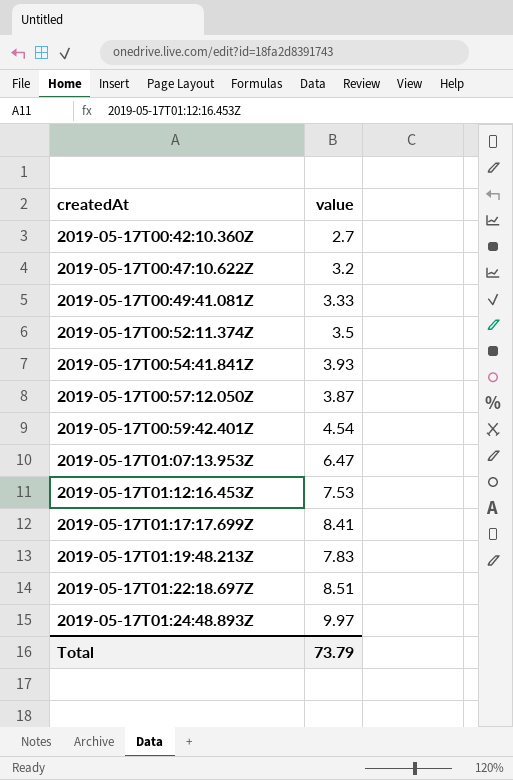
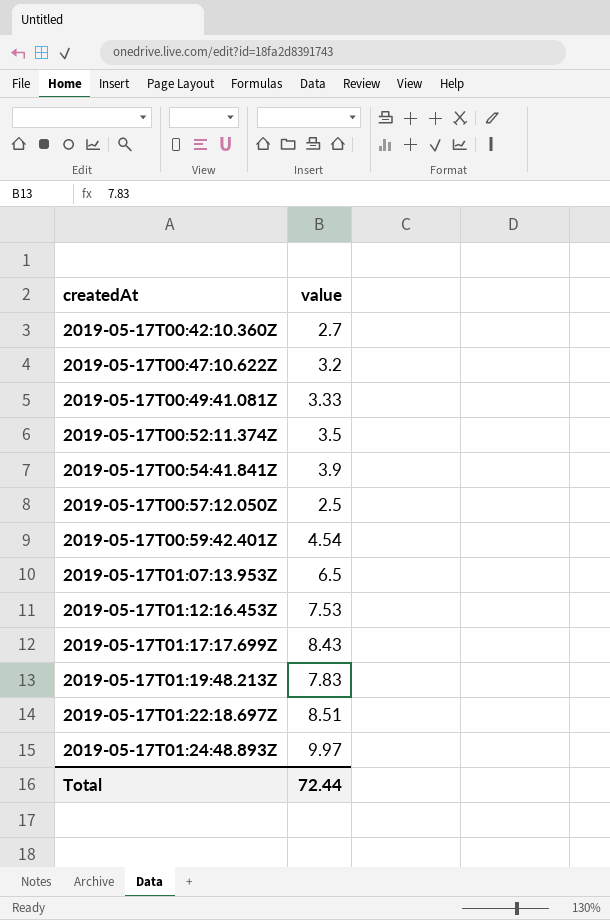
2019-05-17T00:54:41.841Z | value: 3.93 -> 3.9
2019-05-17T00:57:12.050Z | value: 3.87 -> 2.5
2019-05-17T01:07:13.953Z | value: 6.47 -> 6.5
2019-05-17T01:17:17.699Z | value: 8.41 -> 8.43
Total | value: 73.79 -> 72.44

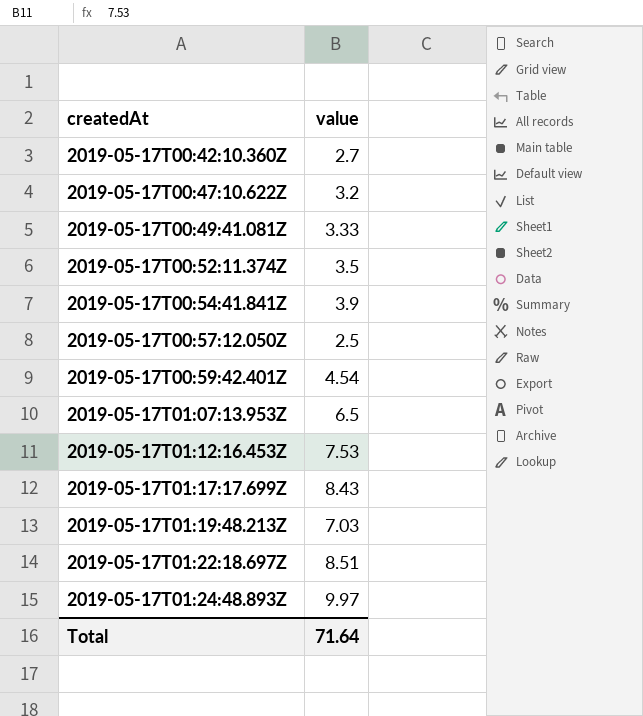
2019-05-17T01:19:48.213Z | value: 7.83 -> 7.03
Total | value: 72.44 -> 71.64

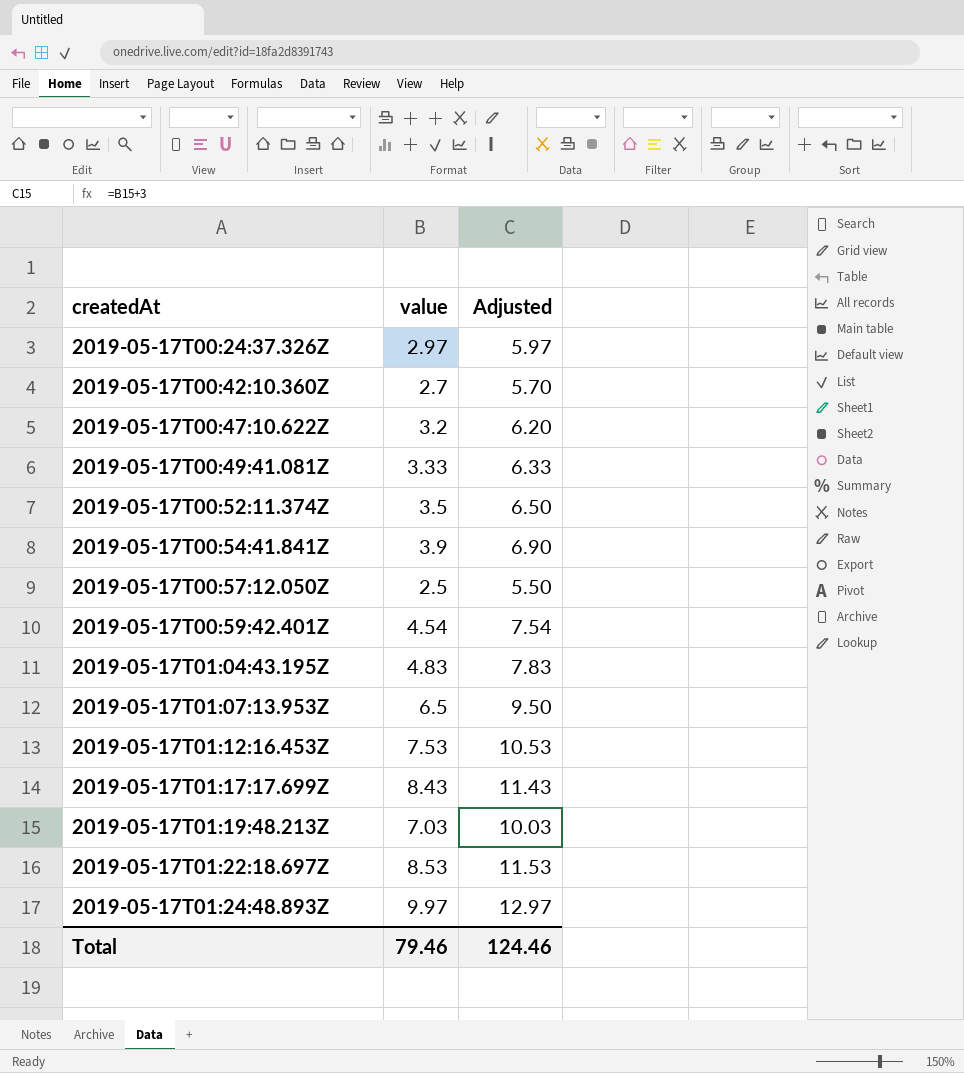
column Adjusted | formula: none -> [value] + 3
row 2019-05-17T00:24:37.326Z: none -> 2.97 | 5.97
row 2019-05-17T01:04:43.195Z: none -> 4.83 | 7.83
2019-05-17T01:22:18.697Z | value: 8.51 -> 8.53
Total | value: 71.64 -> 79.46

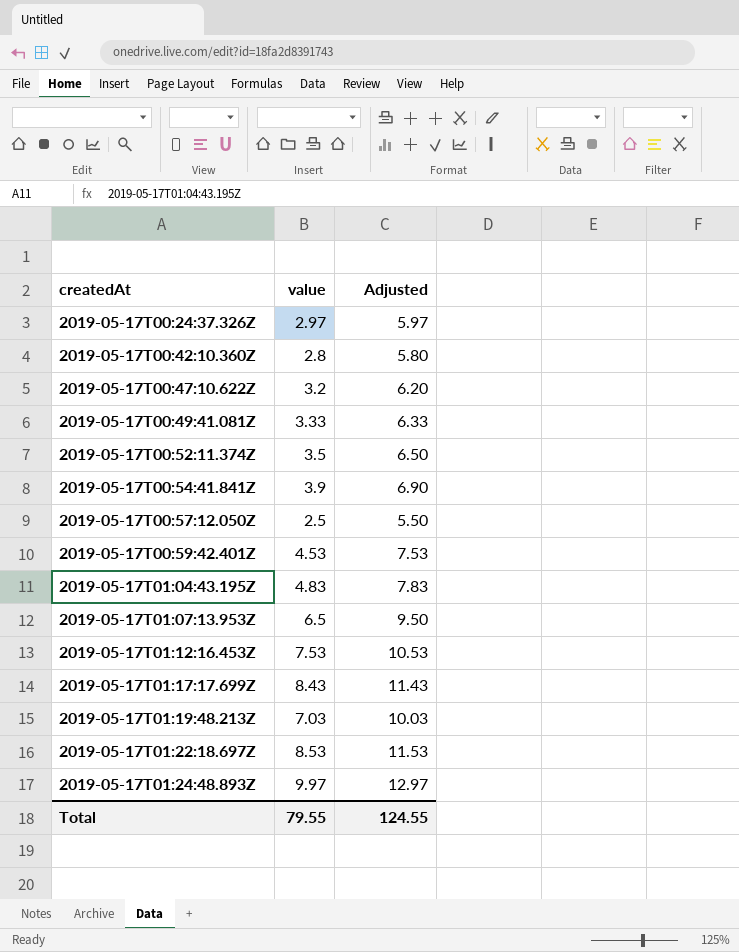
2019-05-17T00:42:10.360Z | value: 2.7 -> 2.8
2019-05-17T00:42:10.360Z | Adjusted: 5.70 -> 5.80
2019-05-17T00:59:42.401Z | value: 4.54 -> 4.53
2019-05-17T00:59:42.401Z | Adjusted: 7.54 -> 7.53
Total | value: 79.46 -> 79.55
Total | Adjusted: 124.46 -> 124.55

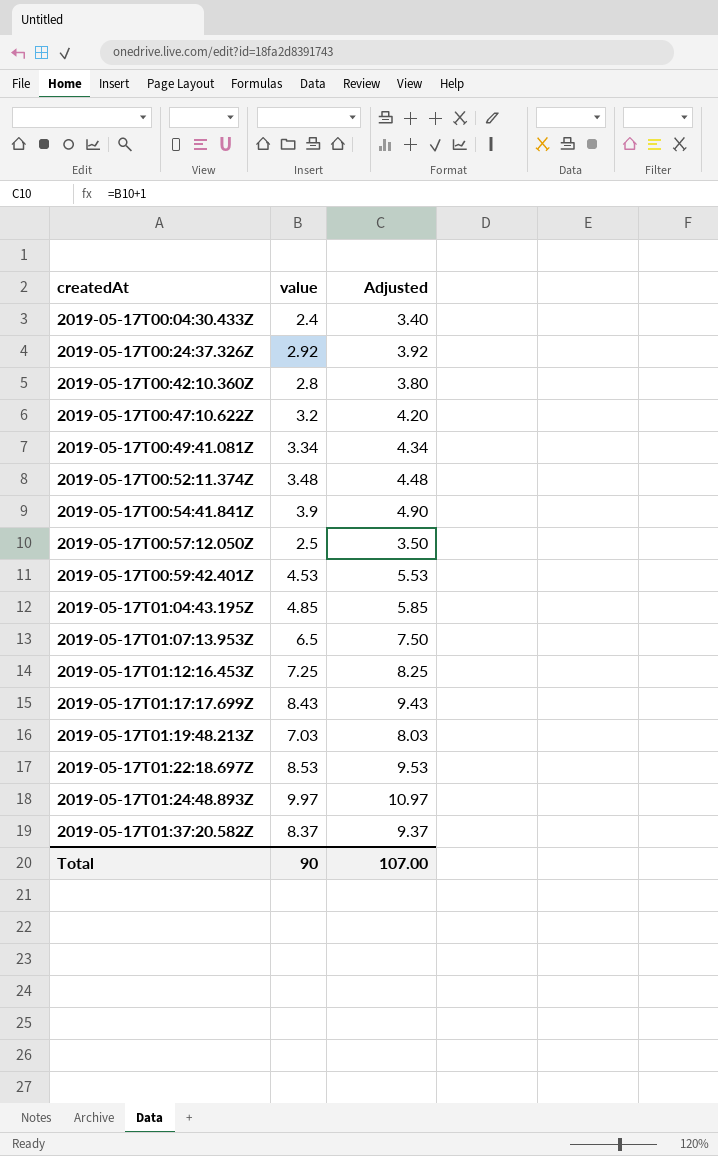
column Adjusted | formula: [value] + 3 -> [value] + 1
row 2019-05-17T00:04:30.433Z: none -> 2.4 | 3.40
2019-05-17T00:24:37.326Z | value: 2.97 -> 2.92
2019-05-17T00:49:41.081Z | value: 3.33 -> 3.34
2019-05-17T00:52:11.374Z | value: 3.5 -> 3.48
2019-05-17T01:04:43.195Z | value: 4.83 -> 4.85
2019-05-17T01:12:16.453Z | value: 7.53 -> 7.25
row 2019-05-17T01:37:20.582Z: none -> 8.37 | 9.37
Total | value: 79.55 -> 90
Total | Adjusted: 124.55 -> 107.00

